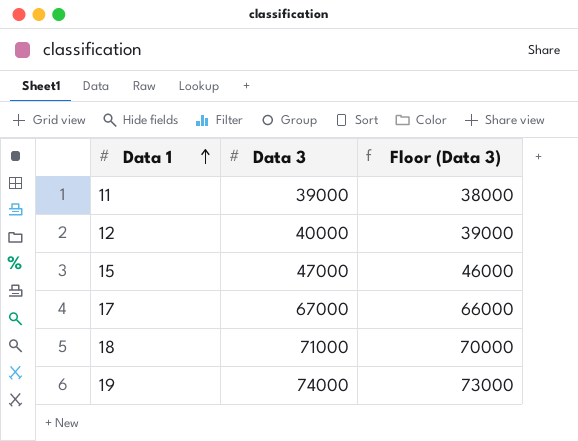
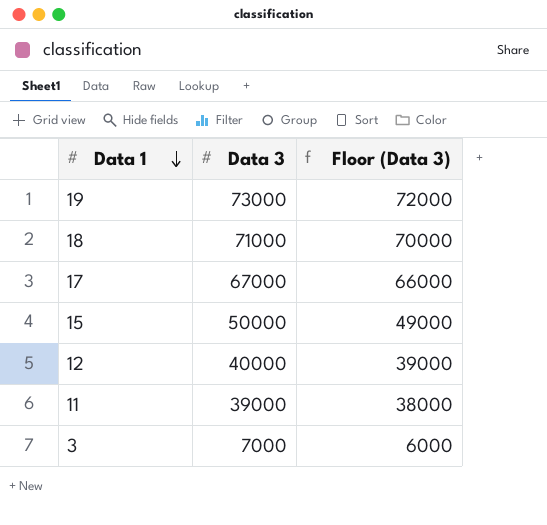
row order: Data 1 ascending -> Data 1 descending
19 | Data 3: 74000 -> 73000
19 | Floor (Data 3): 73000 -> 72000
15 | Data 3: 47000 -> 50000
15 | Floor (Data 3): 46000 -> 49000
row 3: none -> 7000 | 6000

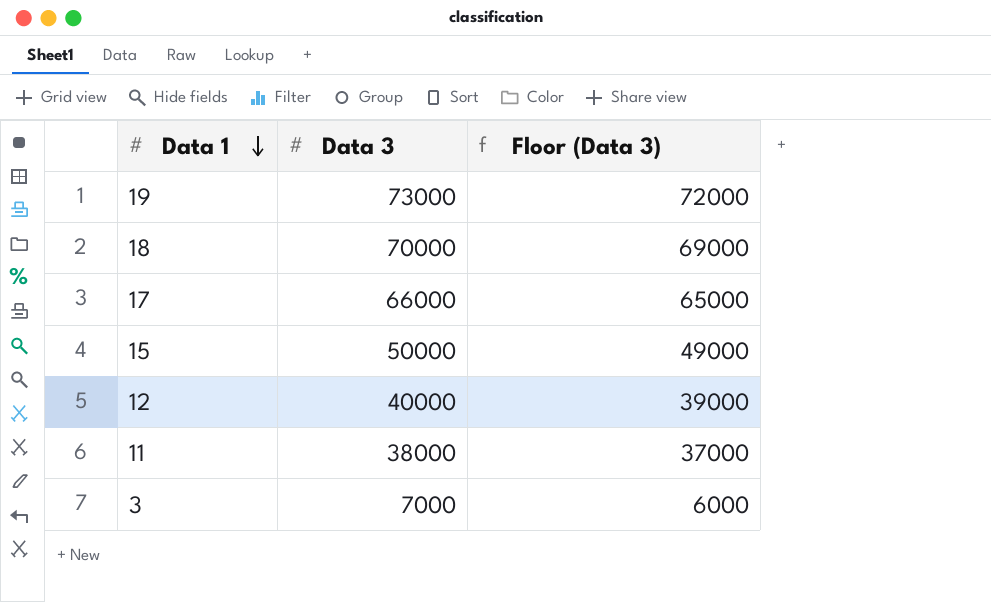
18 | Data 3: 71000 -> 70000
18 | Floor (Data 3): 70000 -> 69000
17 | Data 3: 67000 -> 66000
17 | Floor (Data 3): 66000 -> 65000
11 | Data 3: 39000 -> 38000
11 | Floor (Data 3): 38000 -> 37000

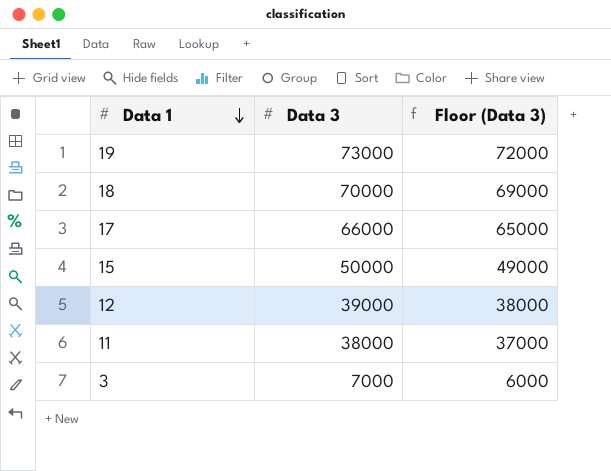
12 | Data 3: 40000 -> 39000
12 | Floor (Data 3): 39000 -> 38000

